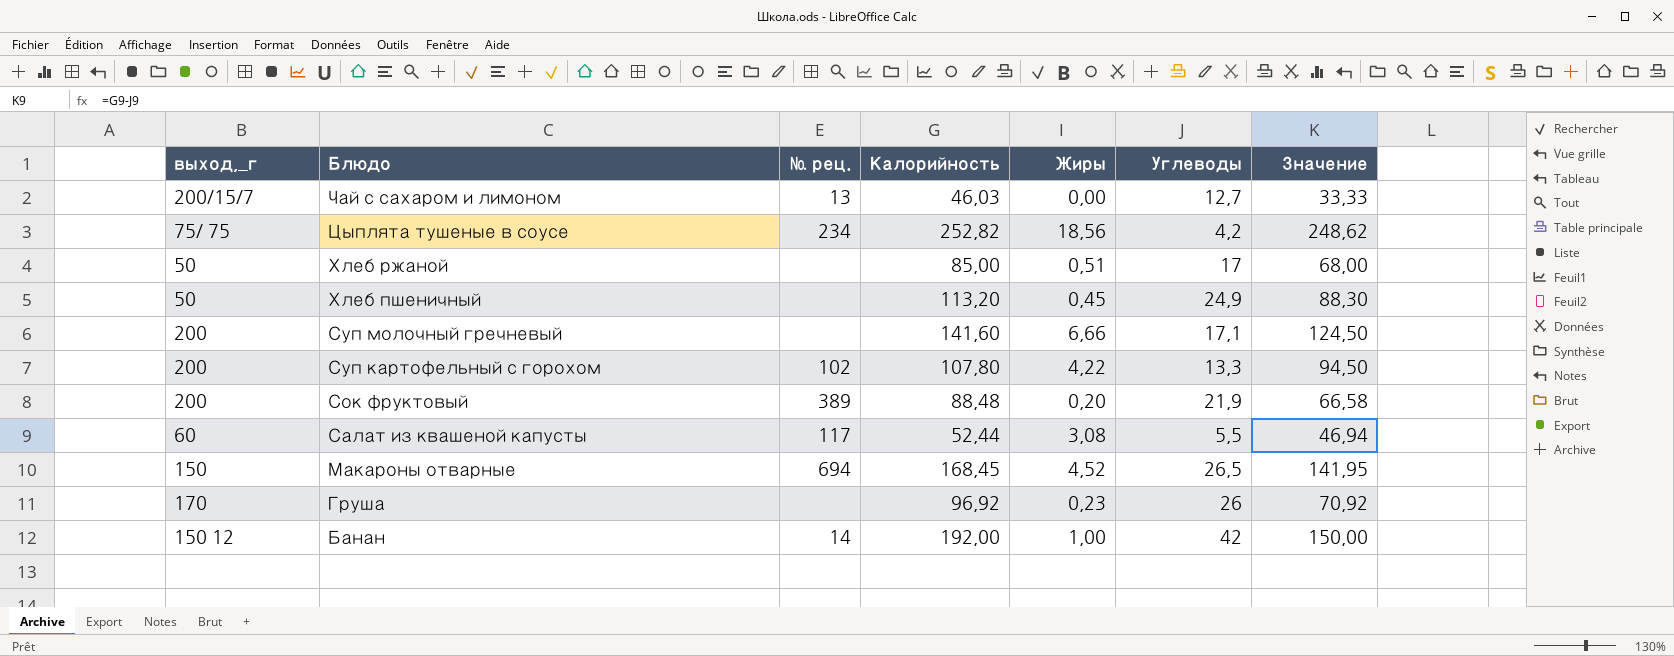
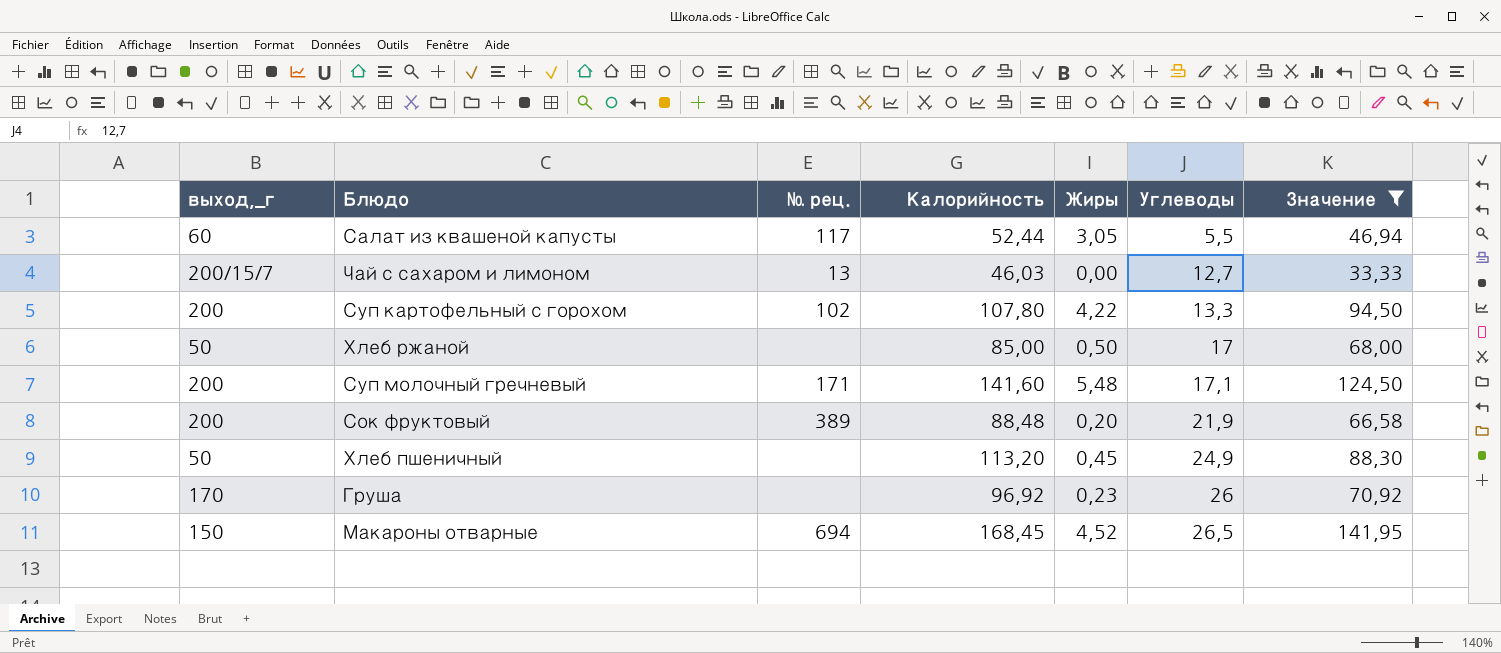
filter: none -> Значение <= 141,95
row order: Блюдо descending -> Углеводы ascending
Салат из квашеной капусты | Жиры: 3,08 -> 3,05
Хлеб ржаной | Жиры: 0,51 -> 0,50
Суп молочный гречневый | № рец.: none -> 171
Суп молочный гречневый | Жиры: 6,66 -> 5,48

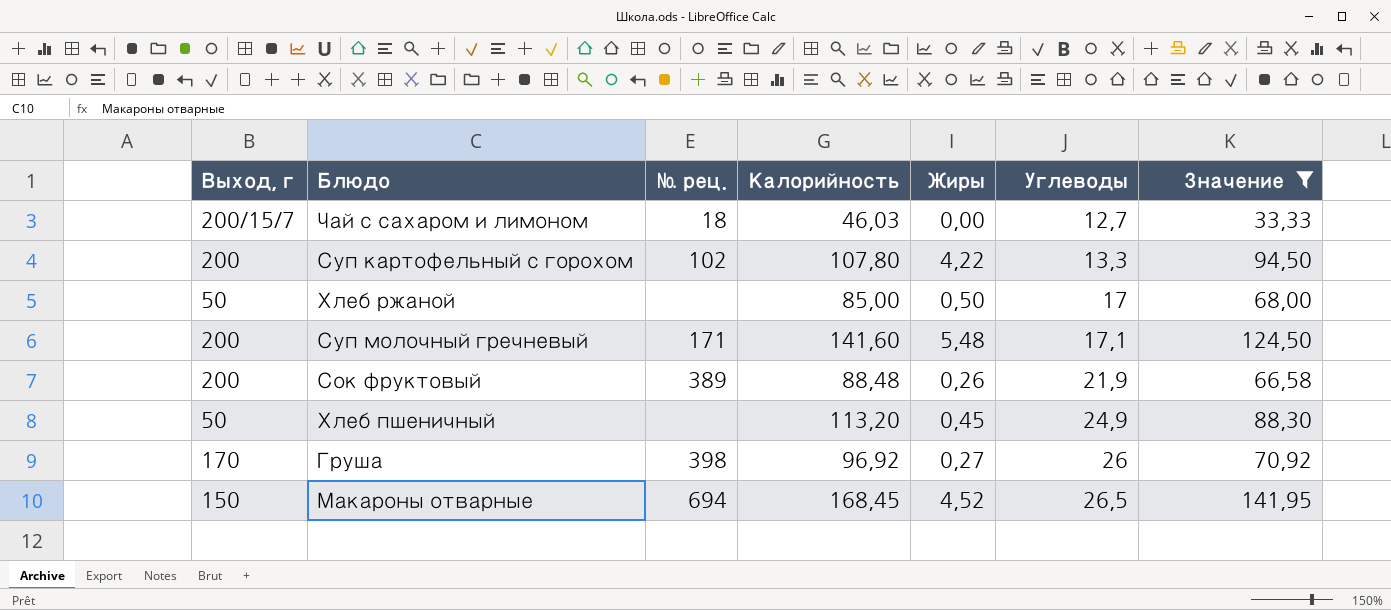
column name: выход,_г -> Выход, г
row Салат из квашеной капусты: 60 | 117 | 52,44 | 3,05 | 5,5 | 46,94 -> none
Чай с сахаром и лимоном | № рец.: 13 -> 18
Сок фруктовый | Жиры: 0,20 -> 0,26
Груша | № рец.: none -> 398
Груша | Жиры: 0,23 -> 0,27

